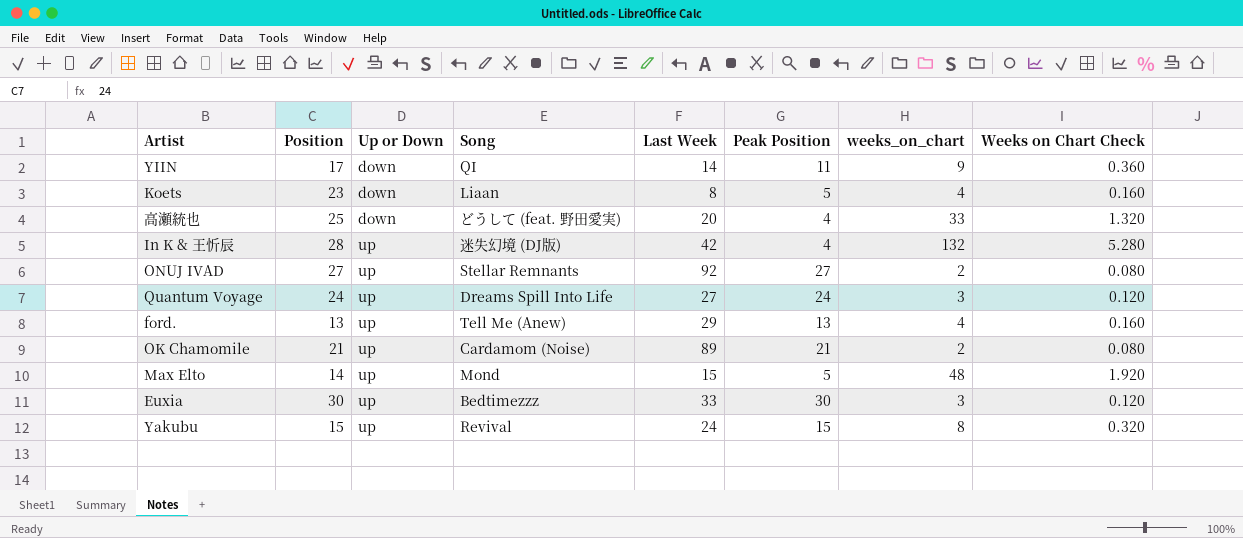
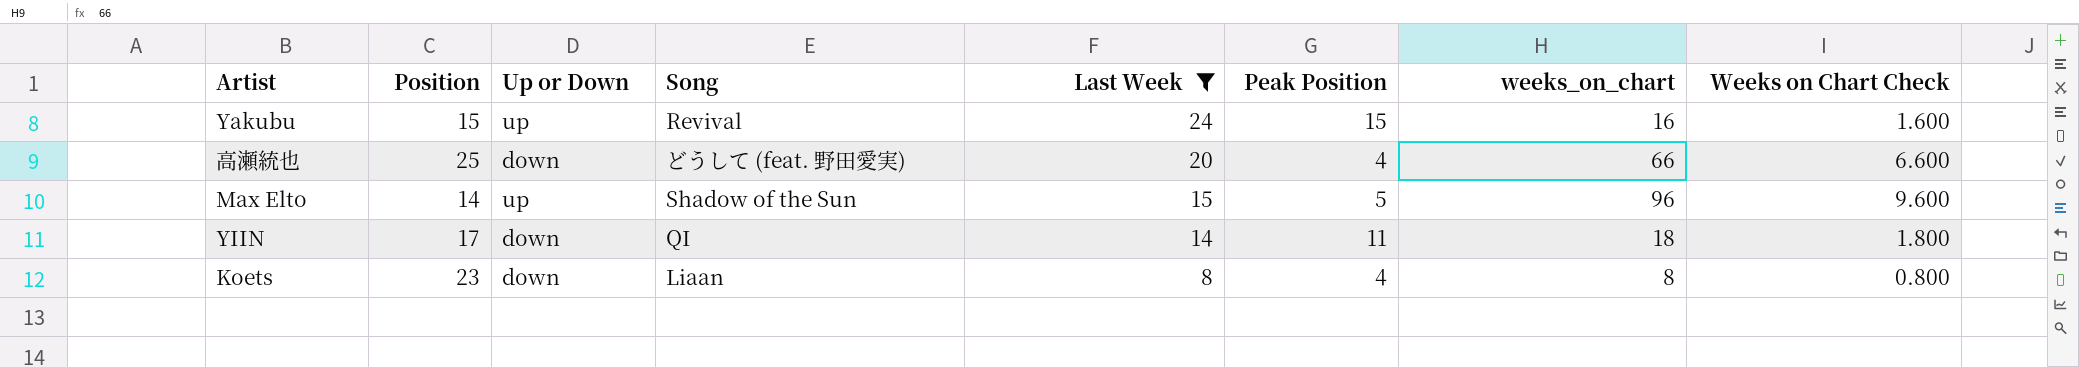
filter: none -> Last Week <= 24
row order: Up or Down ascending -> Last Week descending
column Weeks on Chart Check | formula: [weeks_on_chart] * 0.04 -> [weeks_on_chart] * 0.1
Yakubu | weeks_on_chart: 8 -> 16
高瀬統也 | weeks_on_chart: 33 -> 66
Max Elto | Song: Mond -> Shadow of the Sun
Max Elto | weeks_on_chart: 48 -> 96
YIIN | weeks_on_chart: 9 -> 18
Koets | Peak Position: 5 -> 4
Koets | weeks_on_chart: 4 -> 8

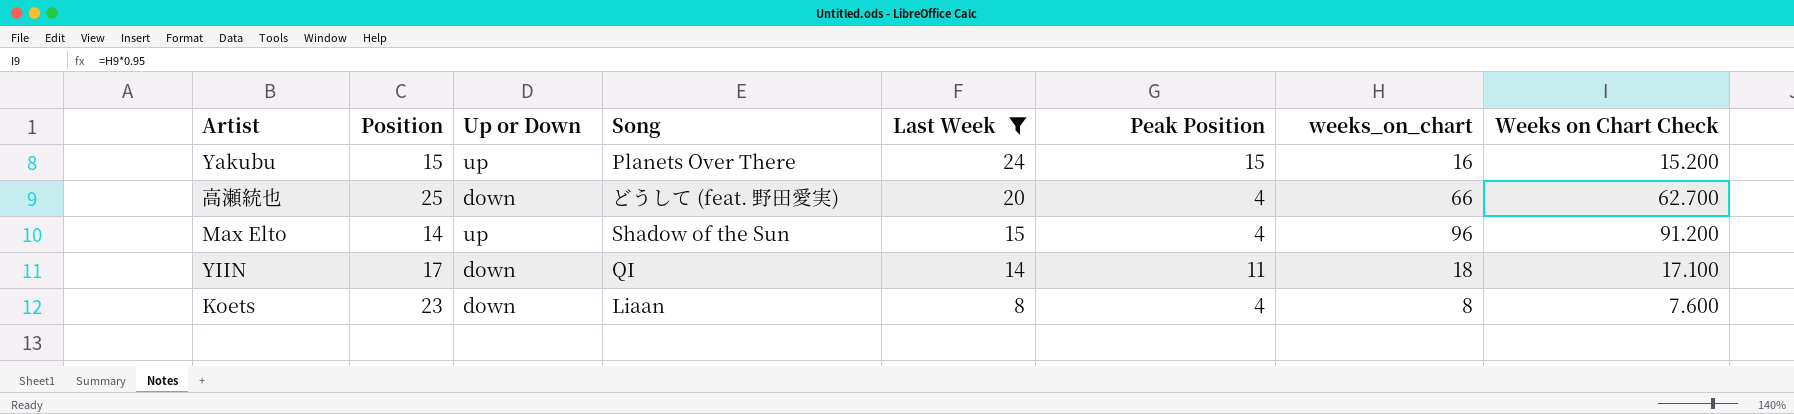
column Weeks on Chart Check | formula: [weeks_on_chart] * 0.1 -> [weeks_on_chart] * 0.95
Yakubu | Song: Revival -> Planets Over There
Max Elto | Peak Position: 5 -> 4

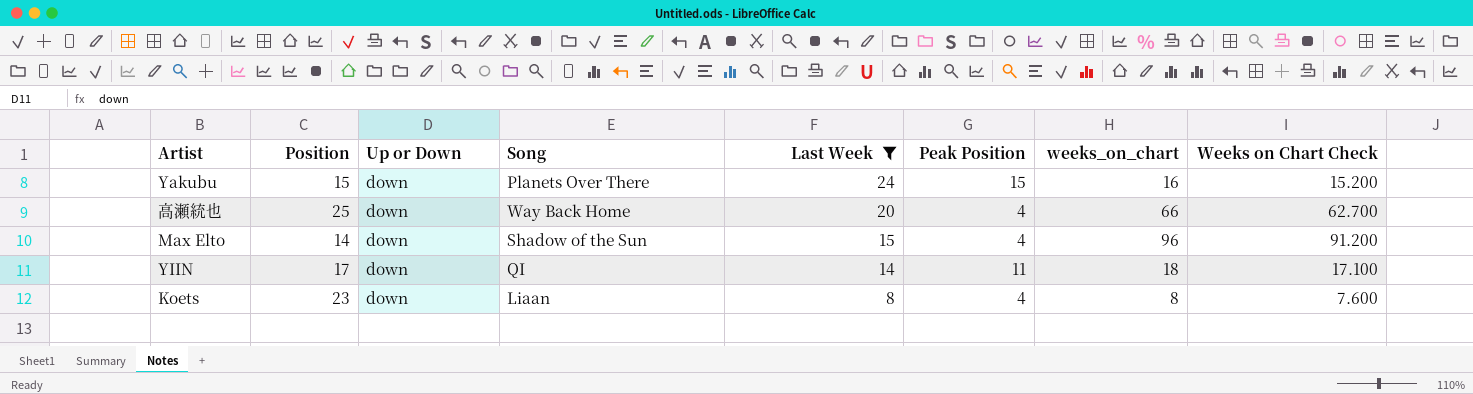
Yakubu | Up or Down: up -> down
高瀬統也 | Song: どうして (feat. 野田愛実) -> Way Back Home
Max Elto | Up or Down: up -> down

